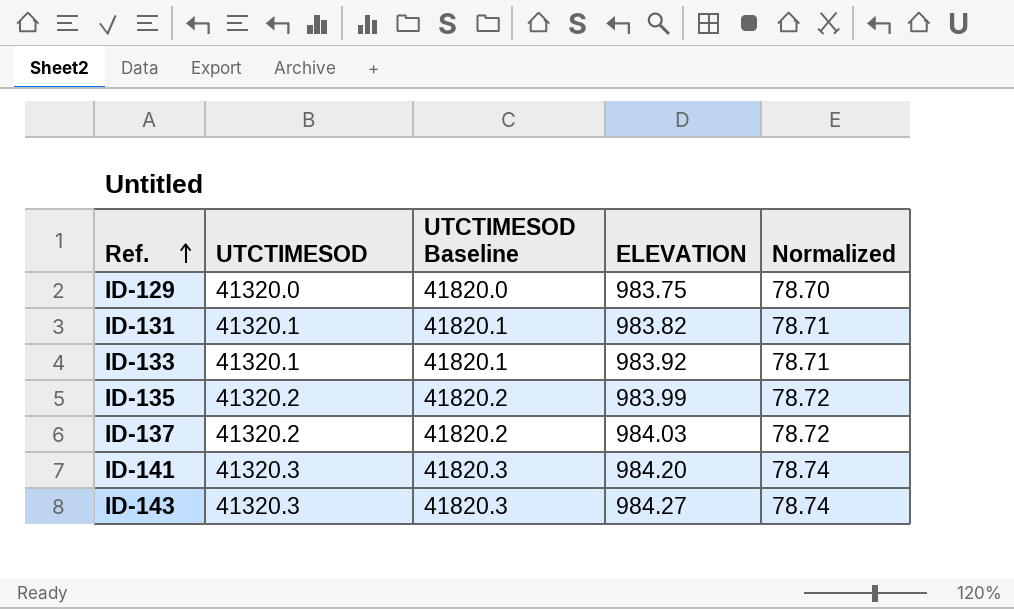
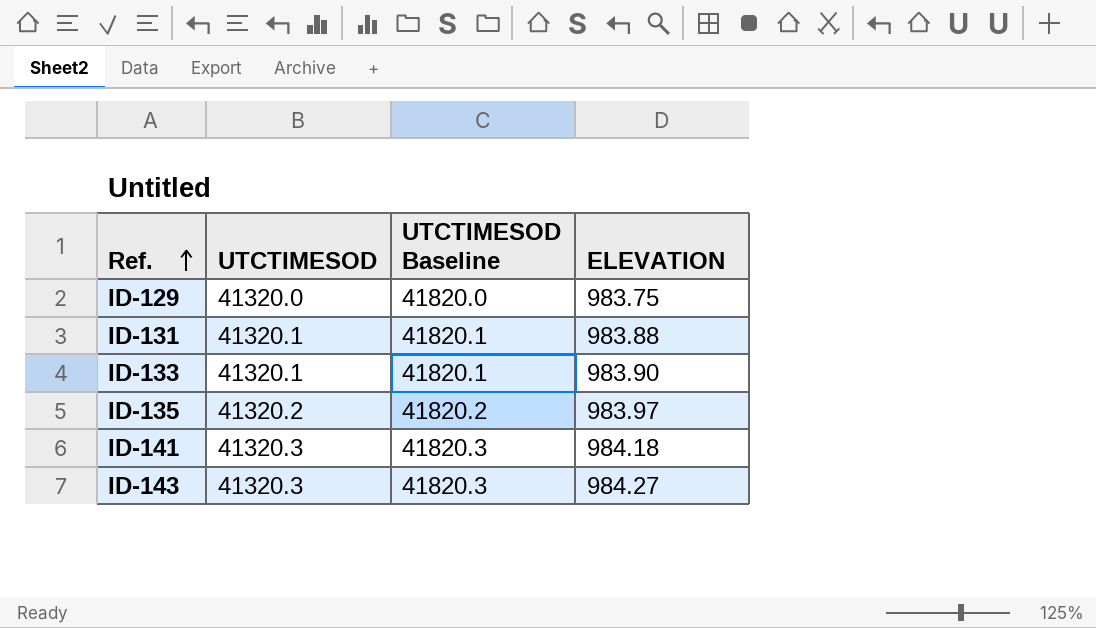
column Normalized | formula: [ELEVATION] * 0.08 -> none
row ID-137: 41320.2 | 41820.2 | 984.03 | 78.72 -> none
ID-131 | ELEVATION: 983.82 -> 983.88
ID-133 | ELEVATION: 983.92 -> 983.90
ID-135 | ELEVATION: 983.99 -> 983.97
ID-141 | ELEVATION: 984.20 -> 984.18

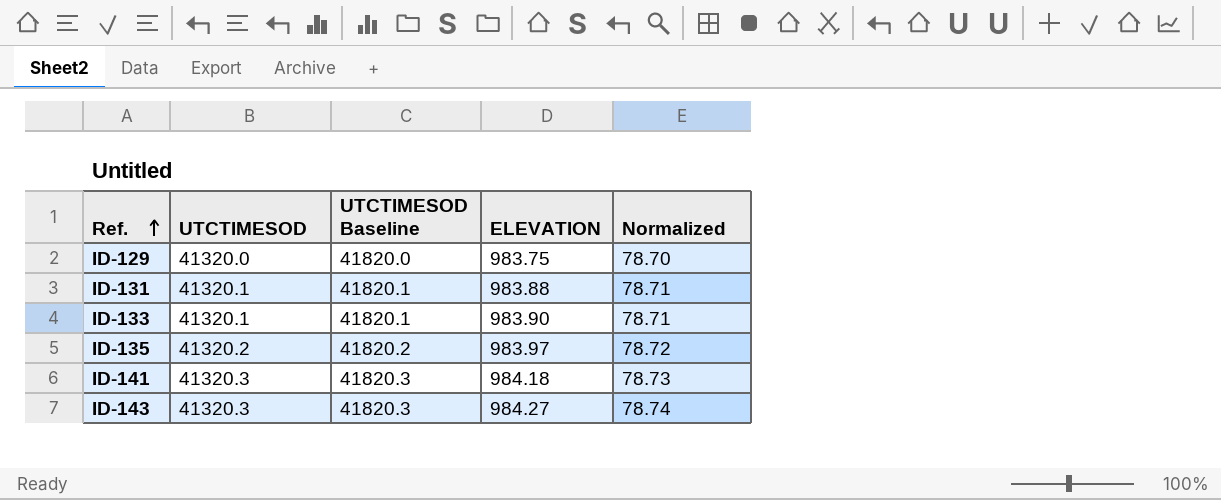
column Normalized | formula: none -> [ELEVATION] * 0.08

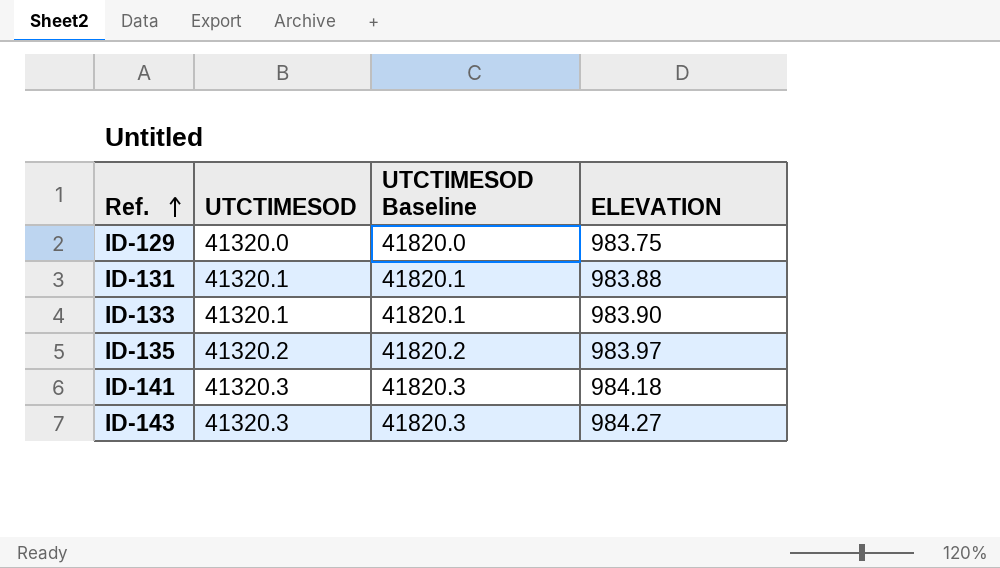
column Normalized | formula: [ELEVATION] * 0.08 -> none

